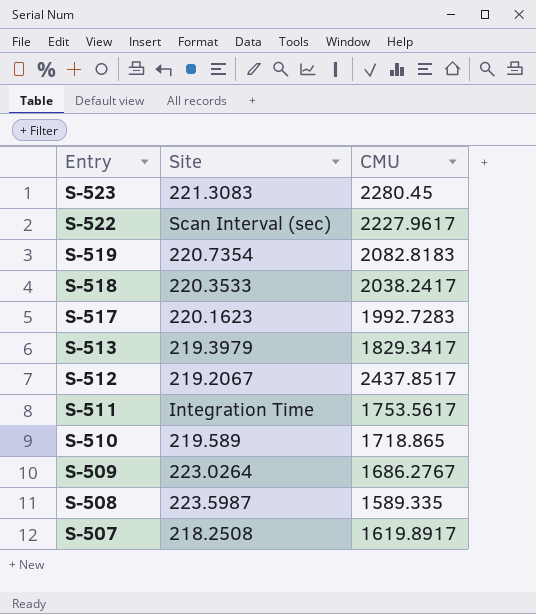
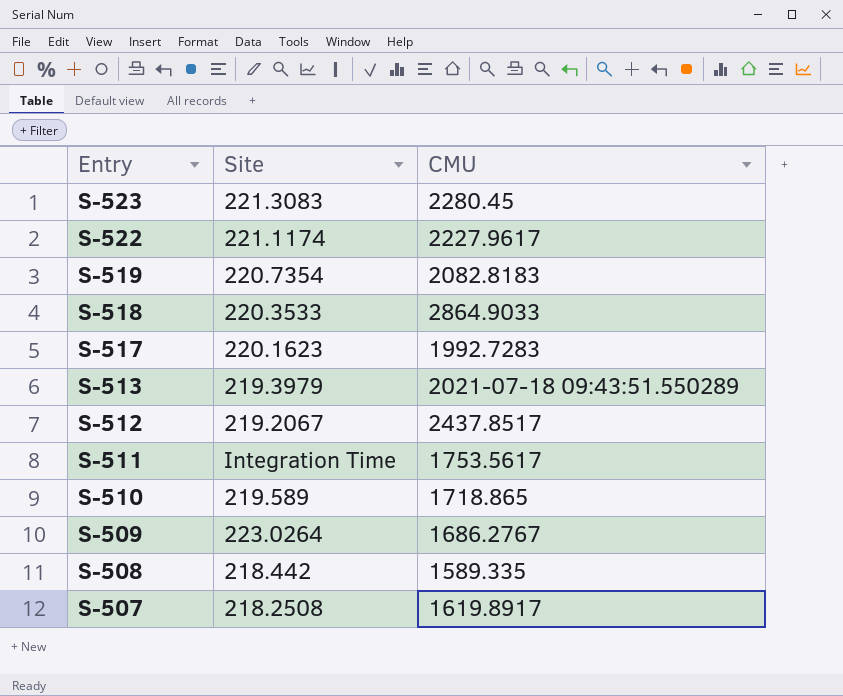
S-522 | Site: Scan Interval (sec) -> 221.1174
S-518 | CMU: 2038.2417 -> 2864.9033
S-513 | CMU: 1829.3417 -> 2021-07-18 09:43:51.550289
S-508 | Site: 223.5987 -> 218.442

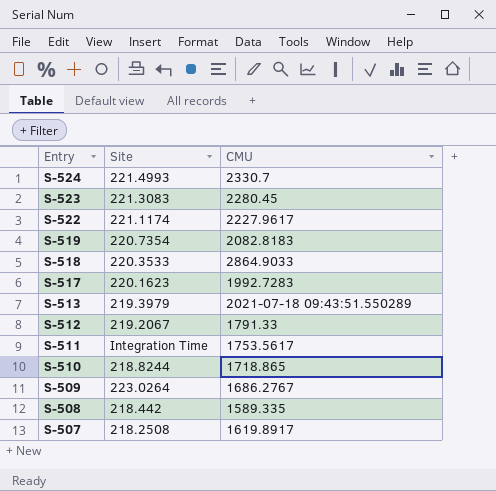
row S-524: none -> 221.4993 | 2330.7
S-512 | CMU: 2437.8517 -> 1791.33
S-510 | Site: 219.589 -> 218.8244

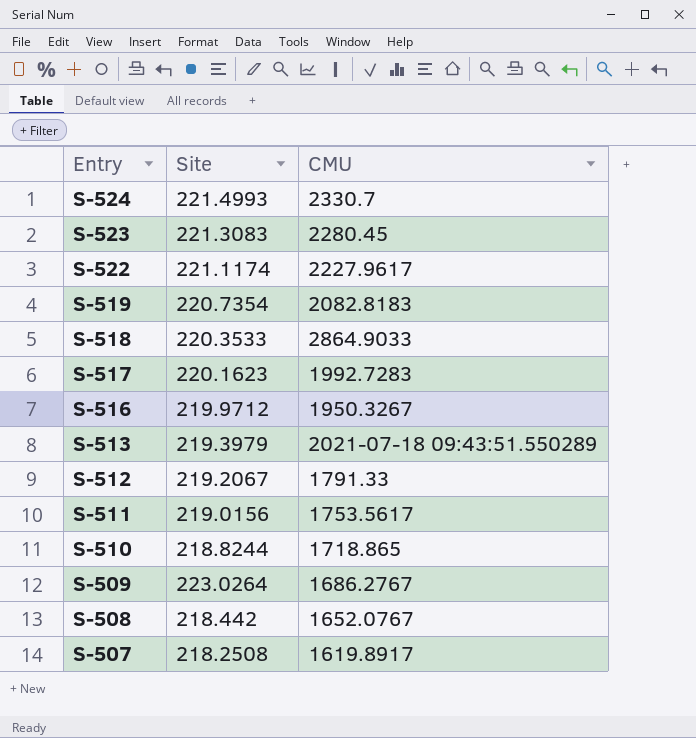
row S-516: none -> 219.9712 | 1950.3267
S-511 | Site: Integration Time -> 219.0156
S-508 | CMU: 1589.335 -> 1652.0767

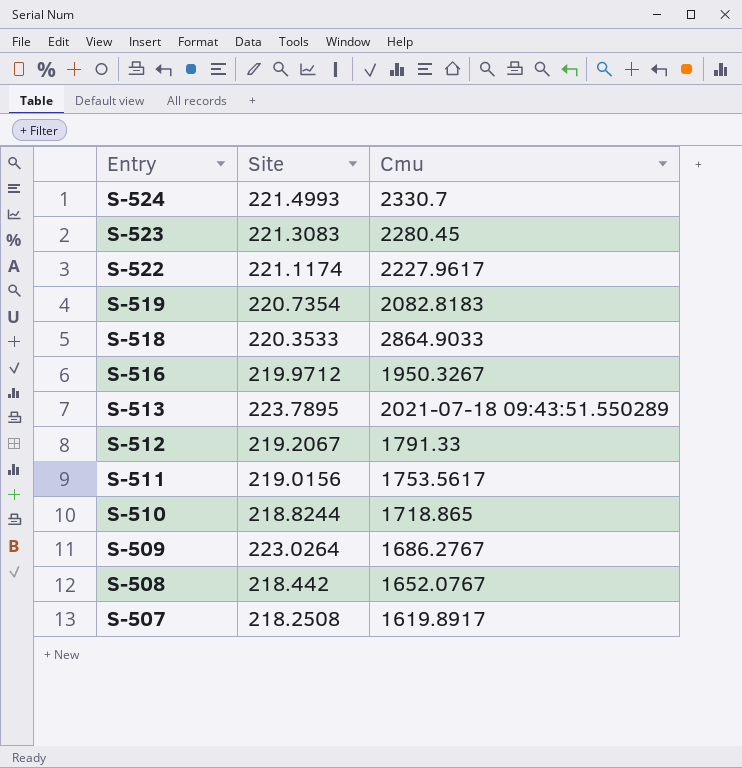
column name: CMU -> Cmu
row S-517: 220.1623 | 1992.7283 -> none
S-513 | Site: 219.3979 -> 223.7895

